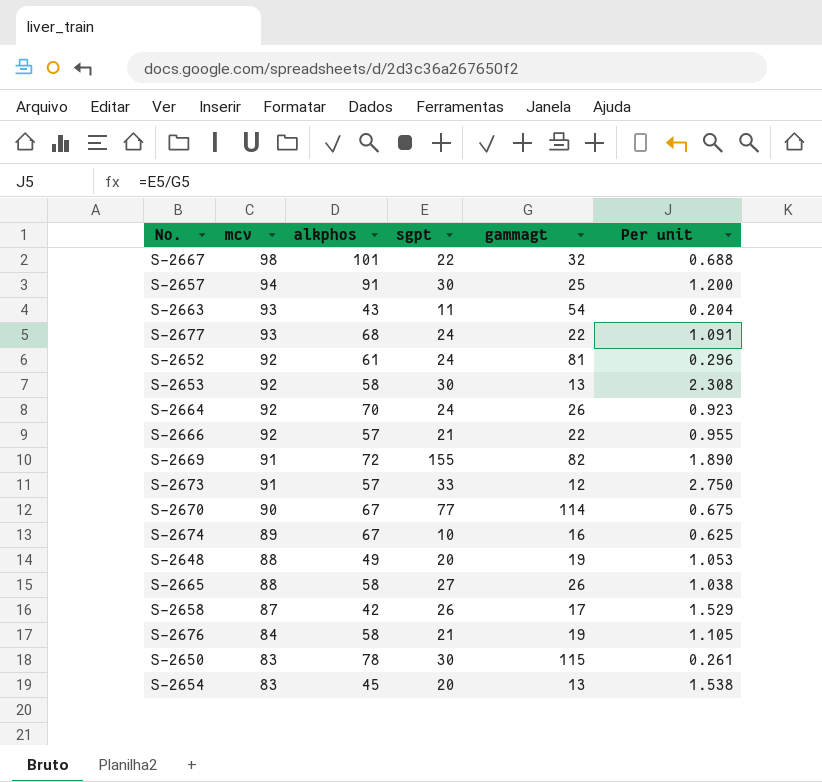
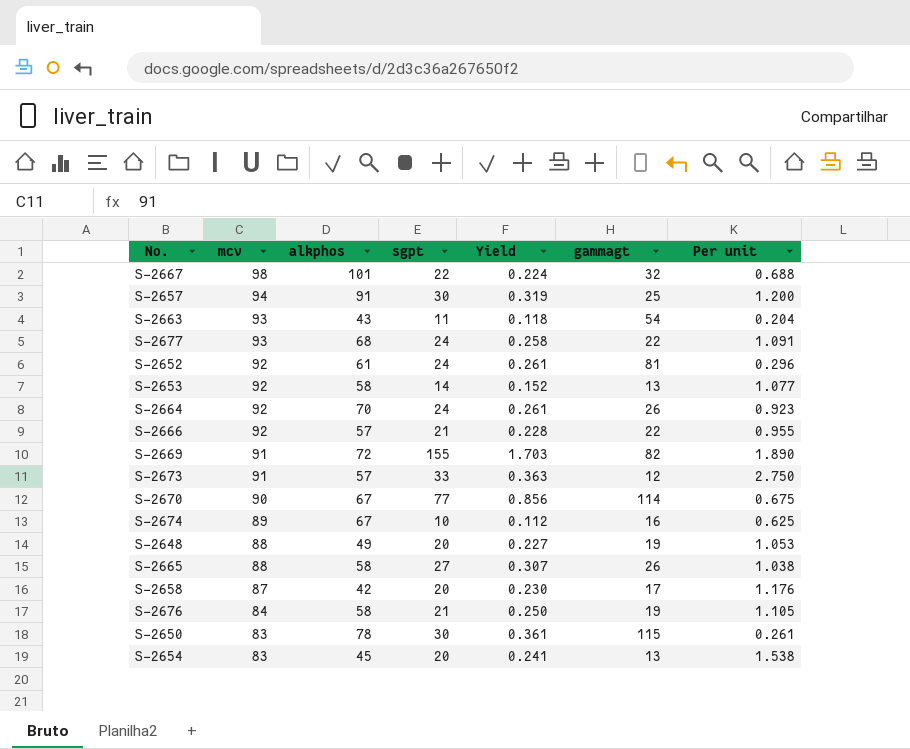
column Yield | formula: none -> [sgpt] / [mcv]
S-2653 | sgpt: 30 -> 14
S-2653 | Per unit: 2.308 -> 1.077
S-2658 | sgpt: 26 -> 20
S-2658 | Per unit: 1.529 -> 1.176

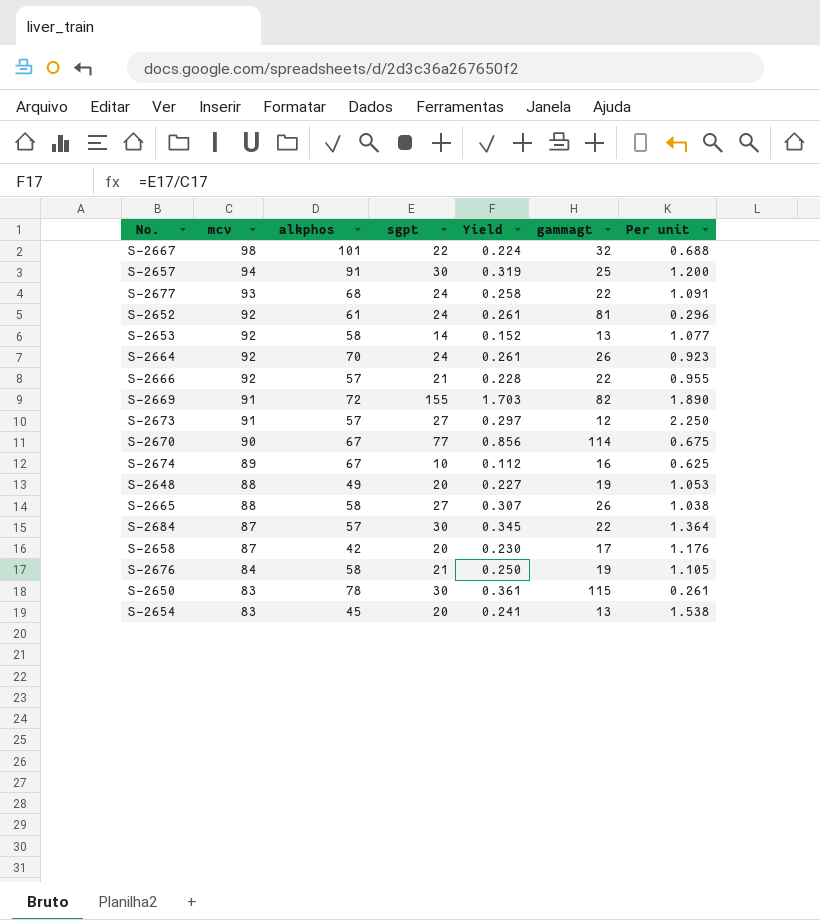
row S-2663: 93 | 43 | 11 | 0.118 | 54 | 0.204 -> none
S-2673 | sgpt: 33 -> 27
S-2673 | Yield: 0.363 -> 0.297
S-2673 | Per unit: 2.750 -> 2.250
row S-2684: none -> 87 | 57 | 30 | 0.345 | 22 | 1.364

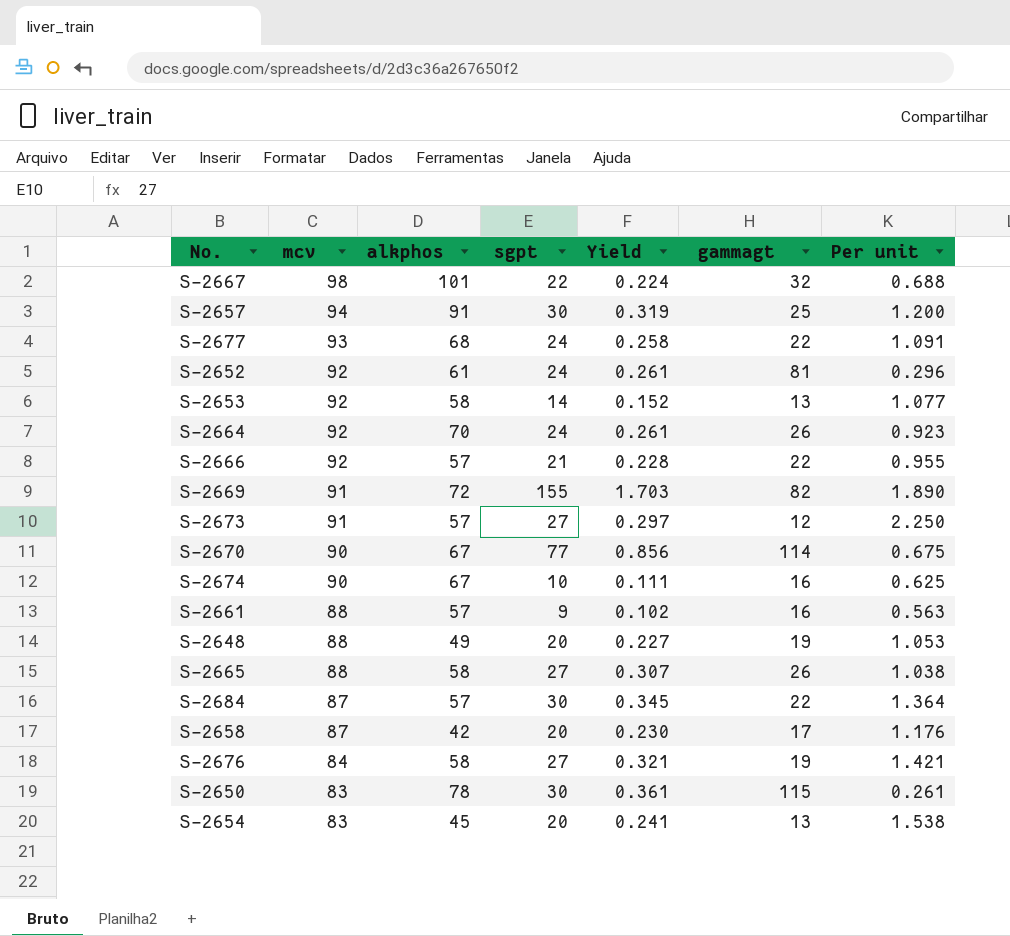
S-2674 | mcv: 89 -> 90
S-2674 | Yield: 0.112 -> 0.111
row S-2661: none -> 88 | 57 | 9 | 0.102 | 16 | 0.563
S-2676 | sgpt: 21 -> 27
S-2676 | Yield: 0.250 -> 0.321
S-2676 | Per unit: 1.105 -> 1.421

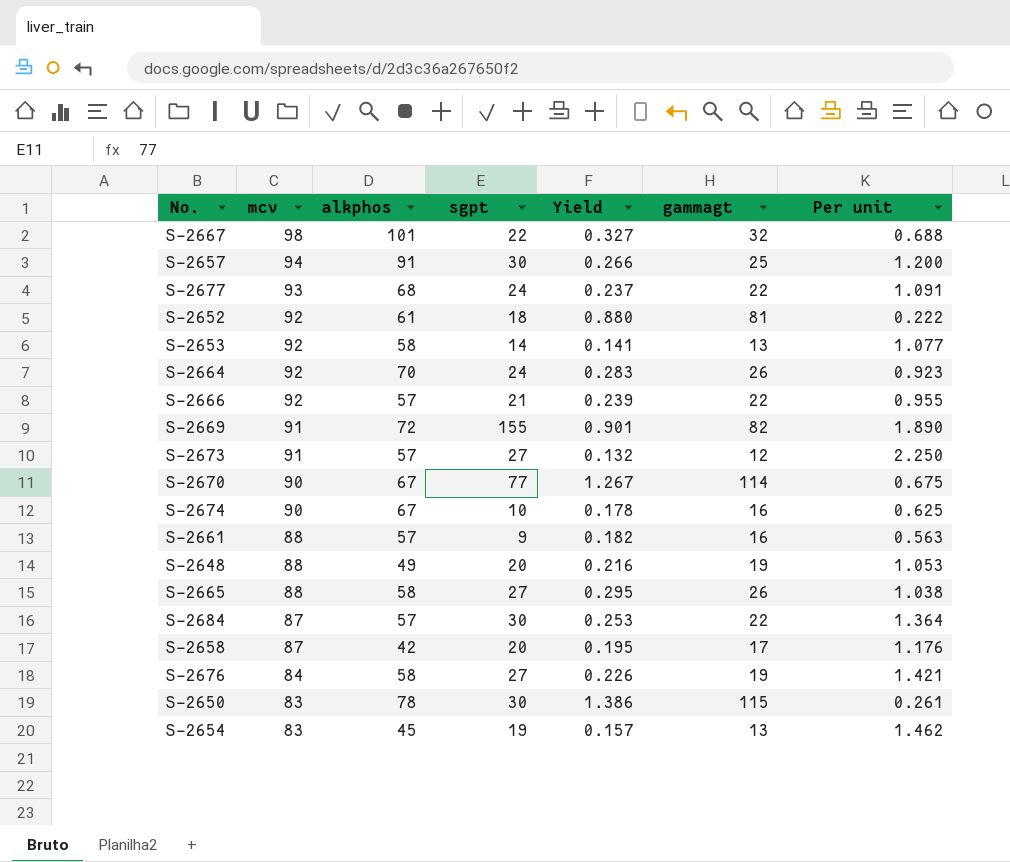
column Yield | formula: [sgpt] / [mcv] -> [gammagt] / [mcv]
S-2652 | sgpt: 24 -> 18
S-2652 | Per unit: 0.296 -> 0.222
S-2654 | sgpt: 20 -> 19
S-2654 | Per unit: 1.538 -> 1.462

